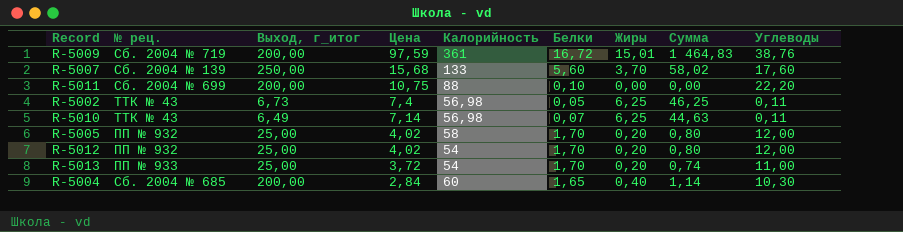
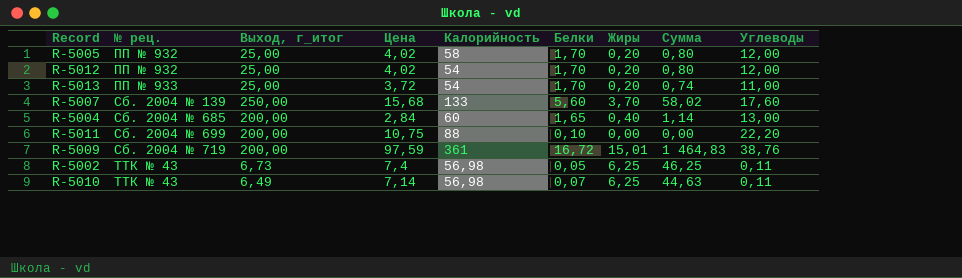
row order: Цена descending -> № рец. ascending
R-5004 | Углеводы: 10,30 -> 13,00

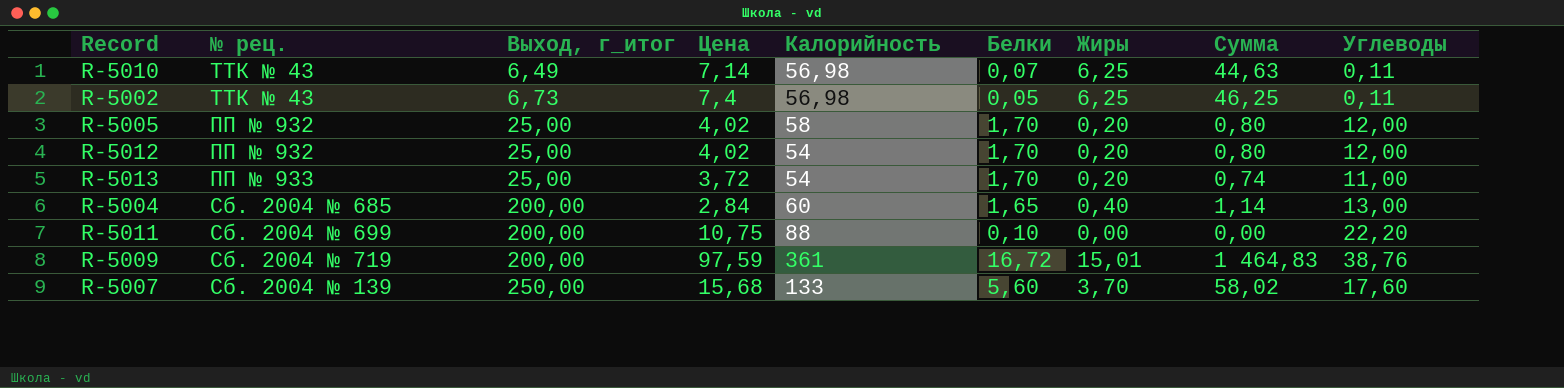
row order: № рец. ascending -> Выход, г_итог ascending

